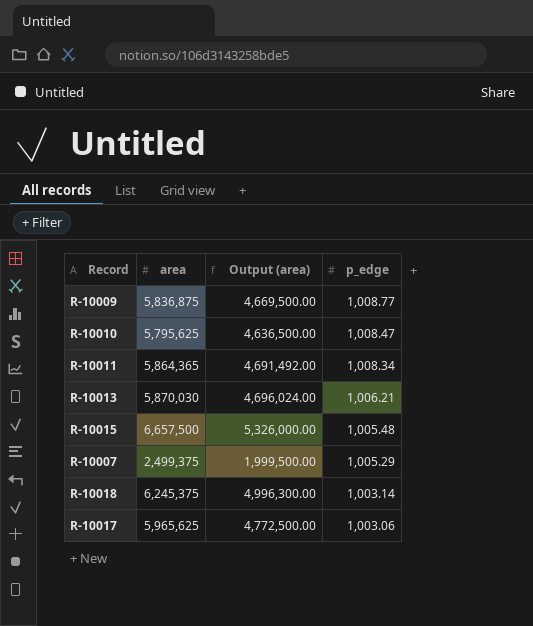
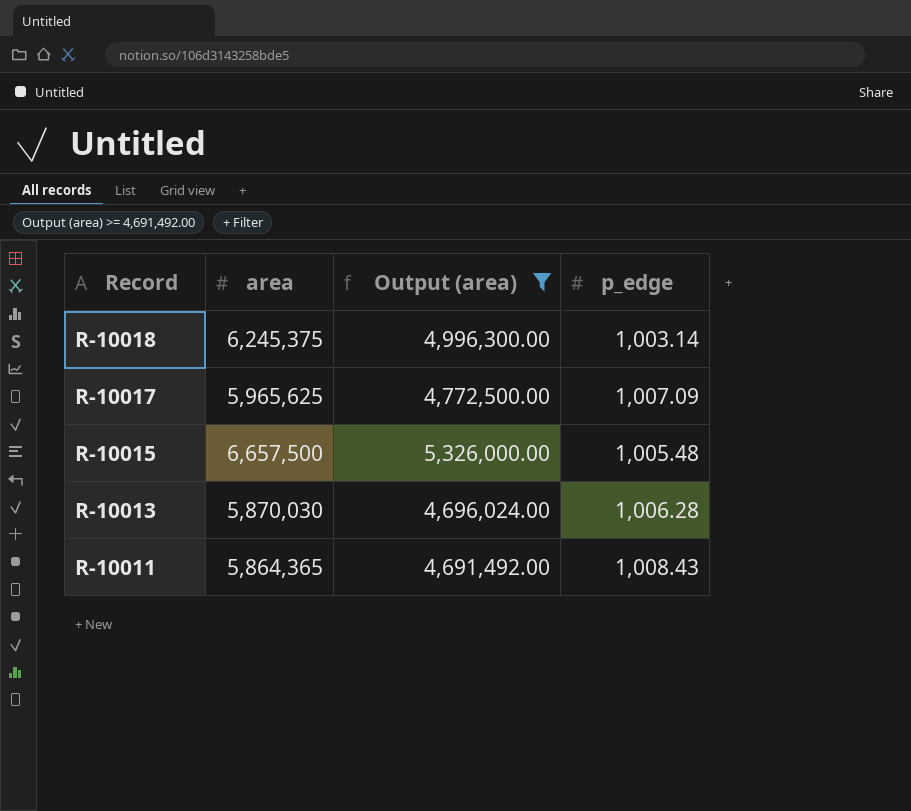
filter: none -> Output (area) >= 4,691,492.00
row order: p_edge descending -> Record descending
R-10017 | p_edge: 1,003.06 -> 1,007.09
R-10013 | p_edge: 1,006.21 -> 1,006.28
R-10011 | p_edge: 1,008.34 -> 1,008.43

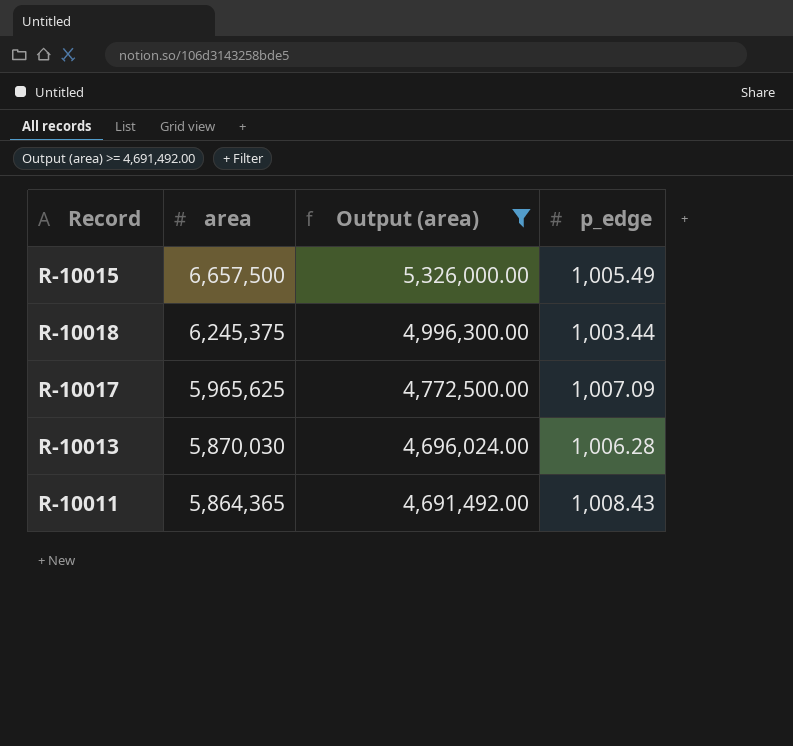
row order: Record descending -> area descending
R-10015 | p_edge: 1,005.48 -> 1,005.49
R-10018 | p_edge: 1,003.14 -> 1,003.44

